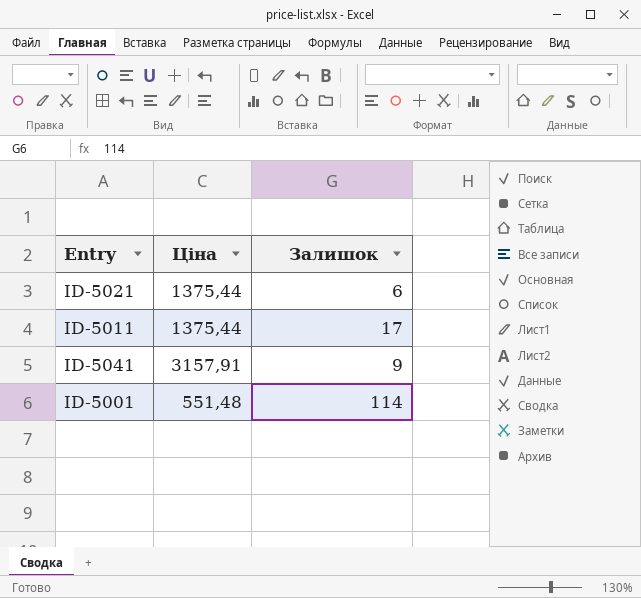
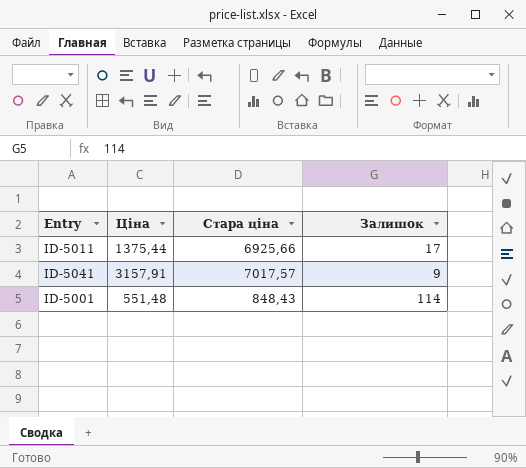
column Стара ціна | position: none -> 3
row ID-5021: 1375,44 | 6 -> none

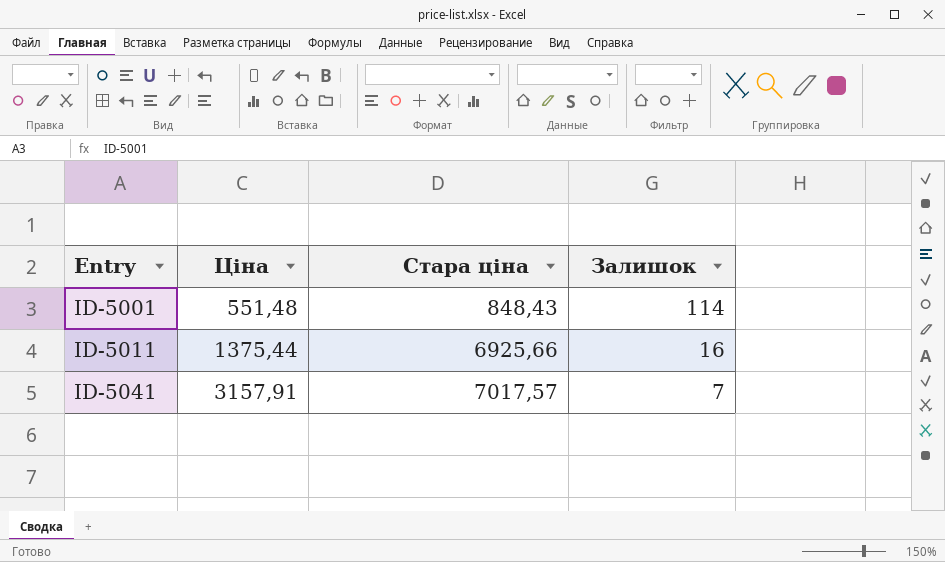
row order: none -> Entry ascending
ID-5011 | Залишок: 17 -> 16
ID-5041 | Залишок: 9 -> 7

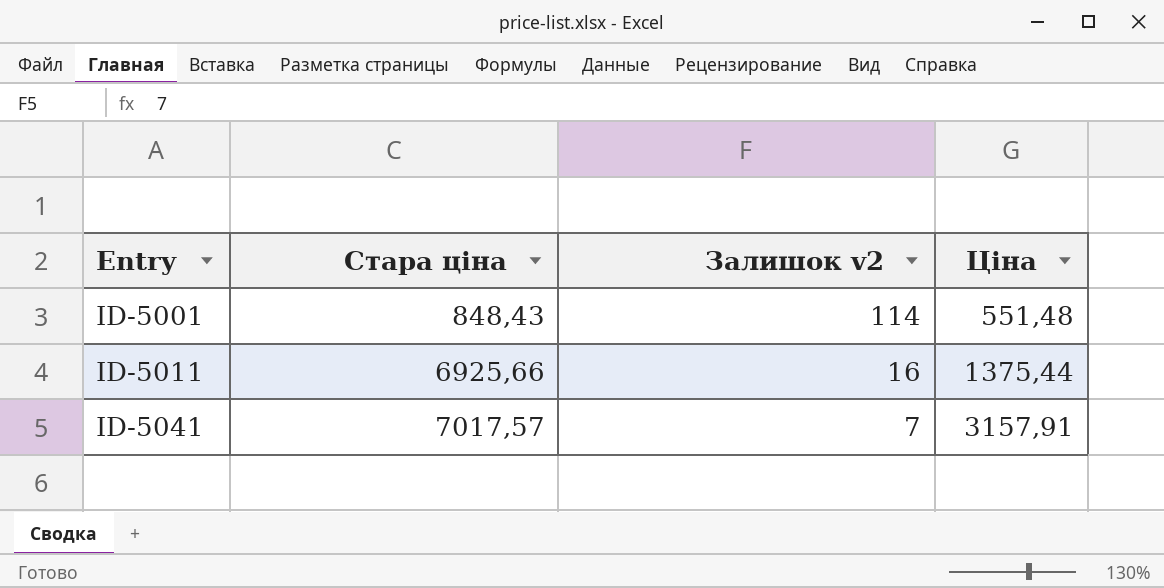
column name: Залишок -> Залишок v2
column Ціна | position: 2 -> 4

